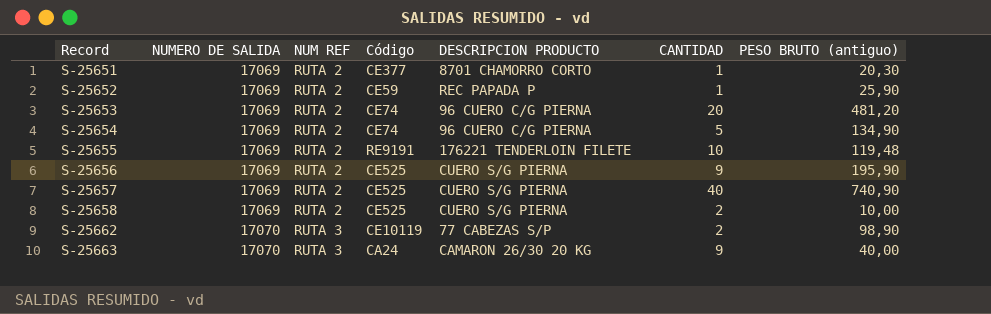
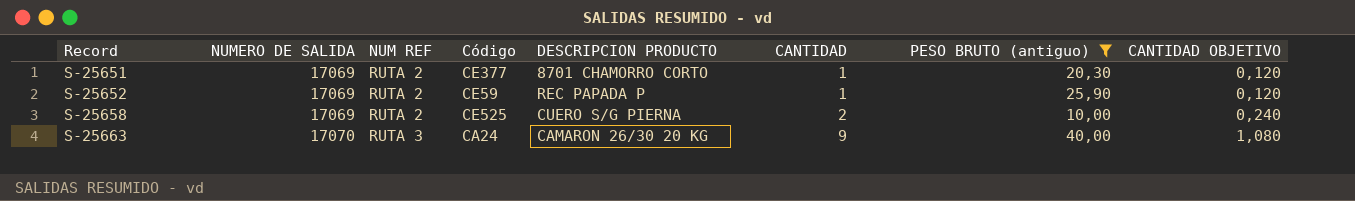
filter: none -> PESO BRUTO (antiguo) <= 40,00
column CANTIDAD OBJETIVO | formula: none -> [CANTIDAD] * 0,12

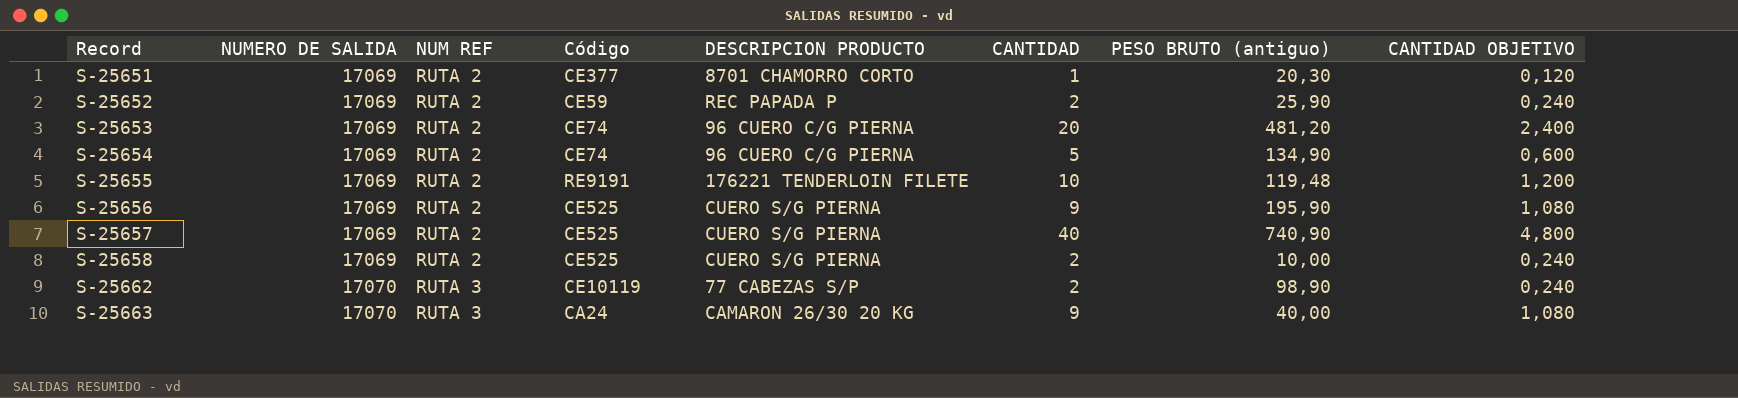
filter: PESO BRUTO (antiguo) <= 40,00 -> none
S-25652 | CANTIDAD: 1 -> 2
S-25652 | CANTIDAD OBJETIVO: 0,120 -> 0,240

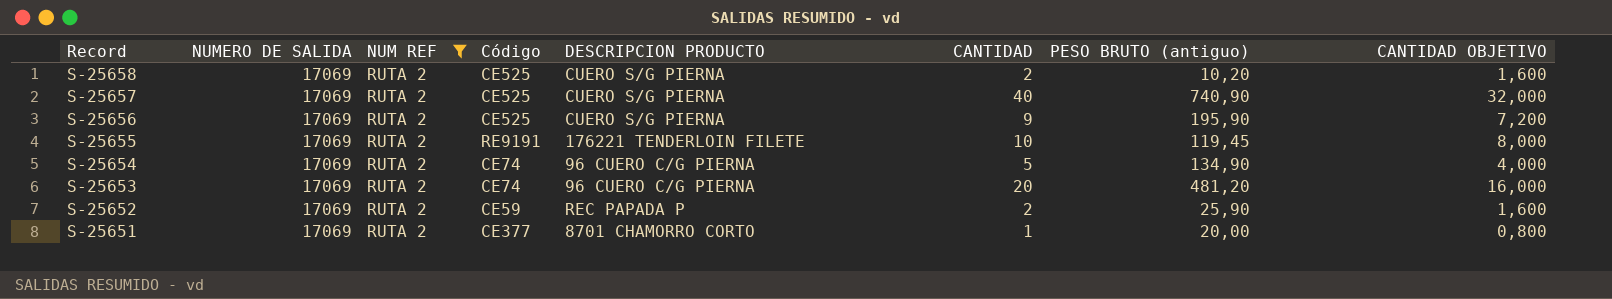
filter: none -> NUM REF = RUTA 2
row order: Record ascending -> Record descending
column CANTIDAD OBJETIVO | formula: [CANTIDAD] * 0,12 -> [CANTIDAD] * 0,8
S-25658 | PESO BRUTO (antiguo): 10,00 -> 10,20
S-25655 | PESO BRUTO (antiguo): 119,48 -> 119,45
S-25651 | PESO BRUTO (antiguo): 20,30 -> 20,00

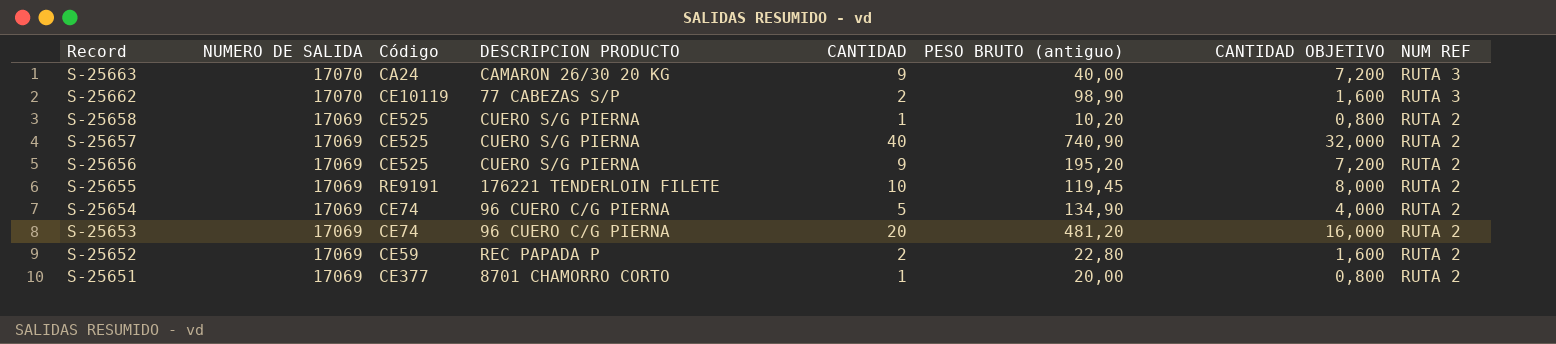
filter: NUM REF = RUTA 2 -> none
column NUM REF | position: 3 -> 8
S-25658 | CANTIDAD: 2 -> 1
S-25658 | CANTIDAD OBJETIVO: 1,600 -> 0,800
S-25656 | PESO BRUTO (antiguo): 195,90 -> 195,20
S-25652 | PESO BRUTO (antiguo): 25,90 -> 22,80

